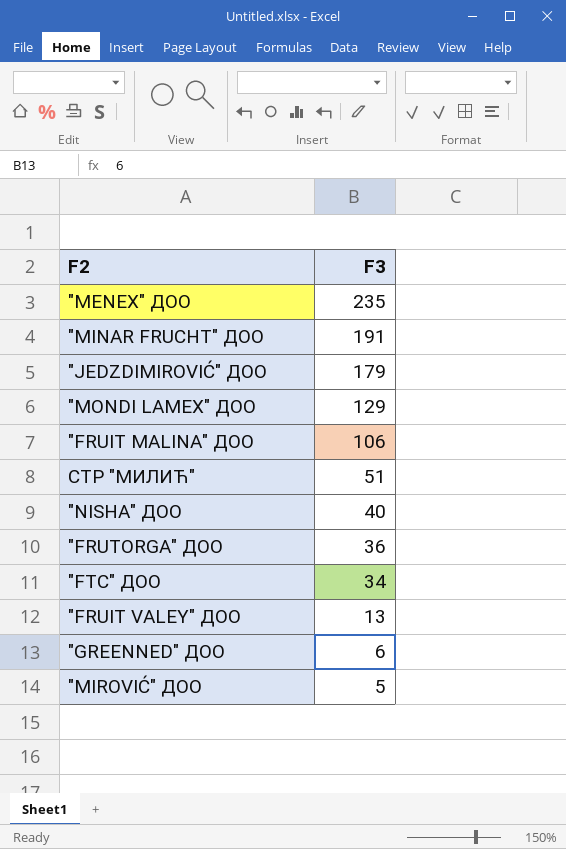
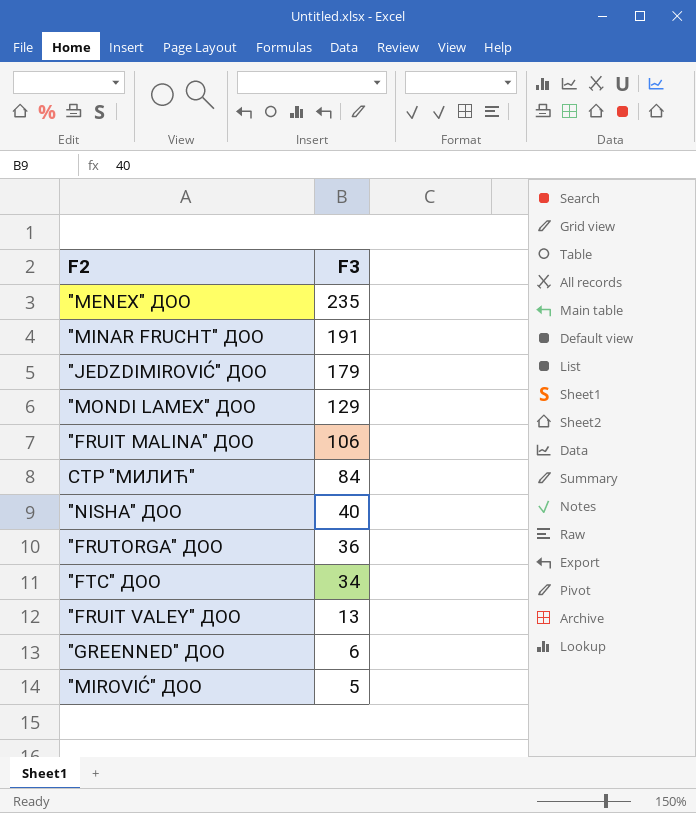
СТР "МИЛИЋ" | F3: 51 -> 84

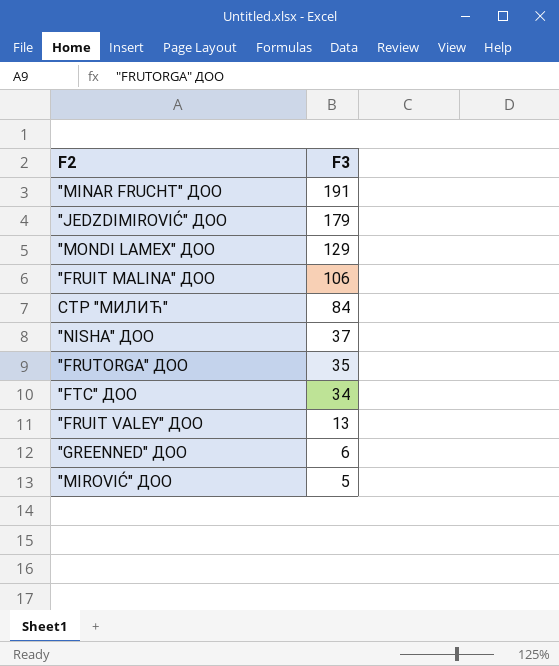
row "MENEX" ДОО: 235 -> none
"NISHA" ДОО | F3: 40 -> 37
"FRUTORGA" ДОО | F3: 36 -> 35

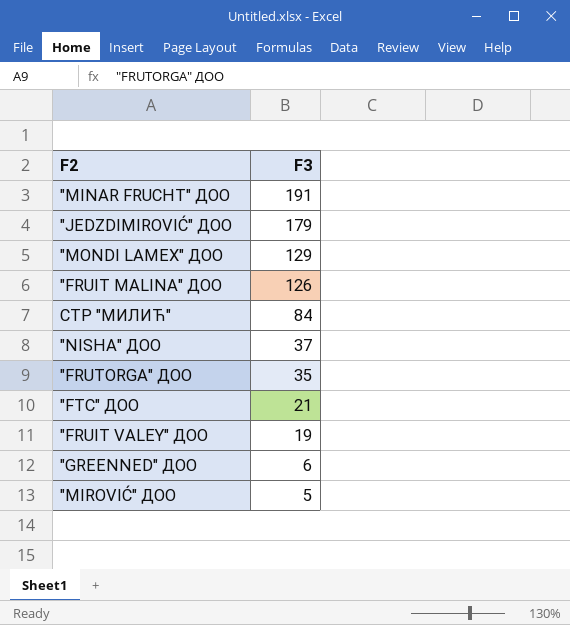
"FRUIT MALINA" ДОО | F3: 106 -> 126
"FTC" ДОО | F3: 34 -> 21
"FRUIT VALEY" ДОО | F3: 13 -> 19

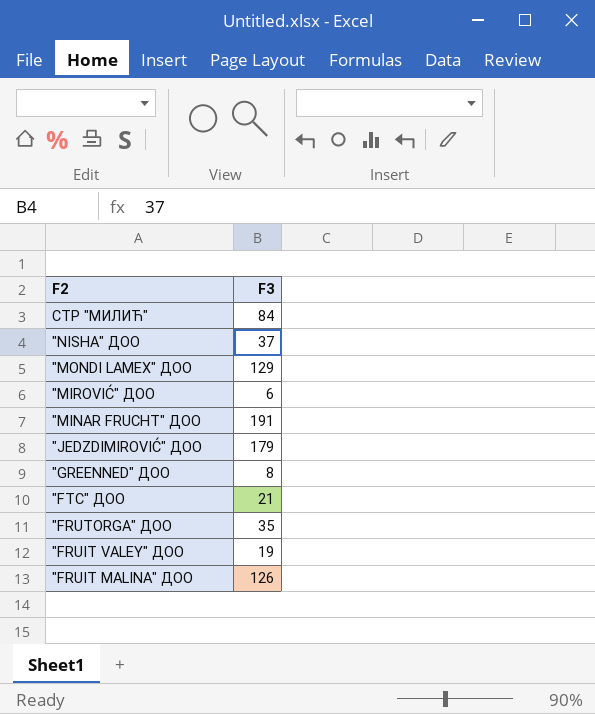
row order: F3 descending -> F2 descending
"MIROVIĆ" ДОО | F3: 5 -> 6
"GREENNED" ДОО | F3: 6 -> 8

